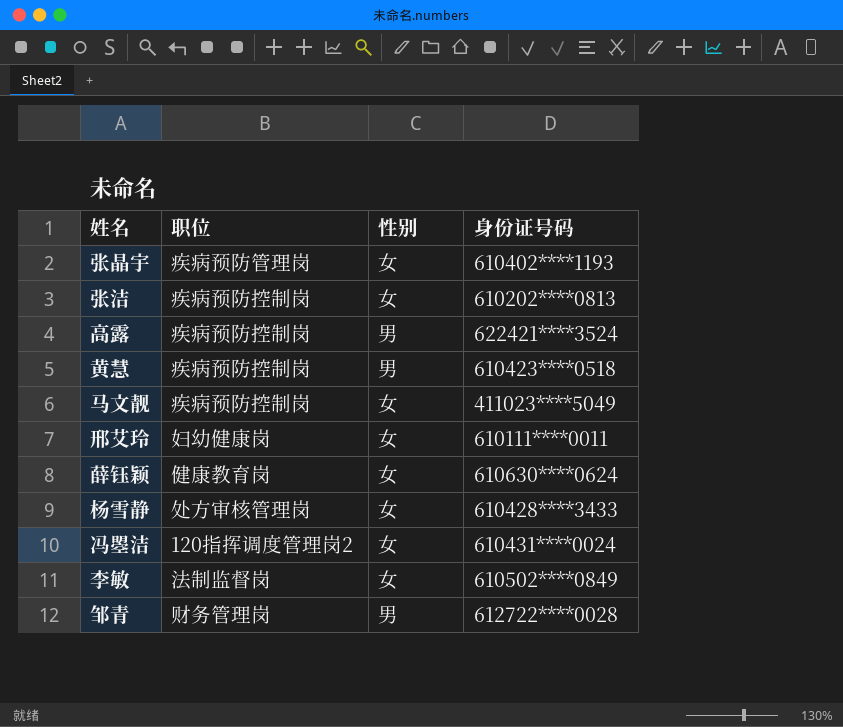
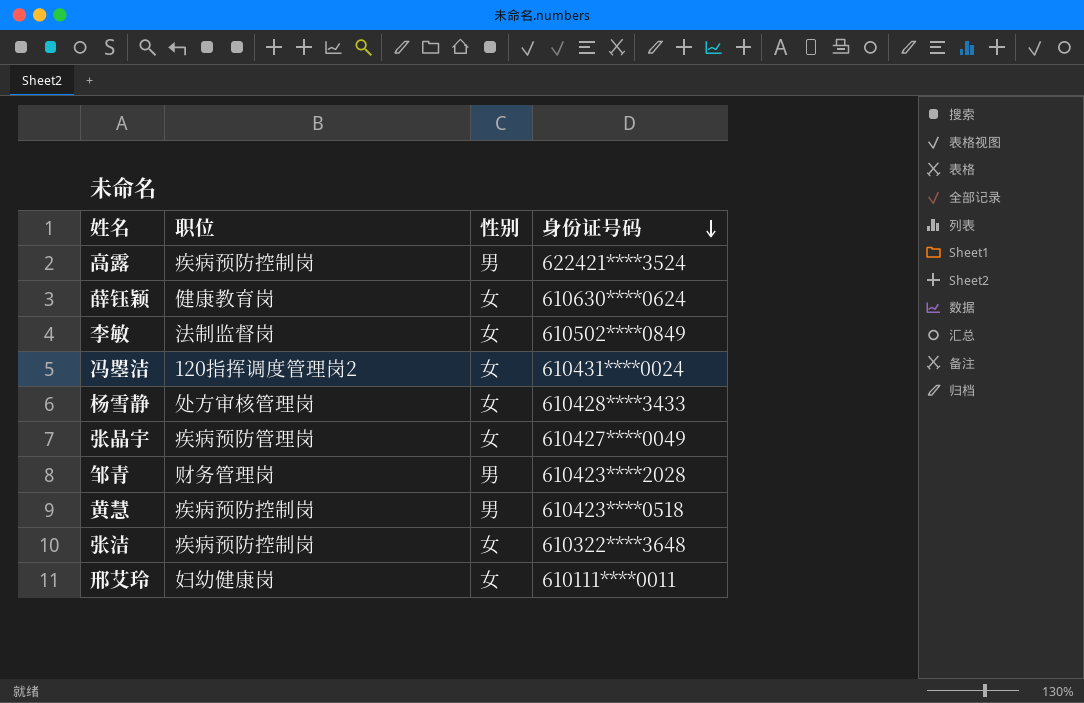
row order: none -> 身份证号码 descending
row 马文靓: 疾病预防控制岗 | 女 | 411023****5049 -> none
张晶宇 | 身份证号码: 610402****1193 -> 610427****0049
邹青 | 身份证号码: 612722****0028 -> 610423****2028
张洁 | 身份证号码: 610202****0813 -> 610322****3648

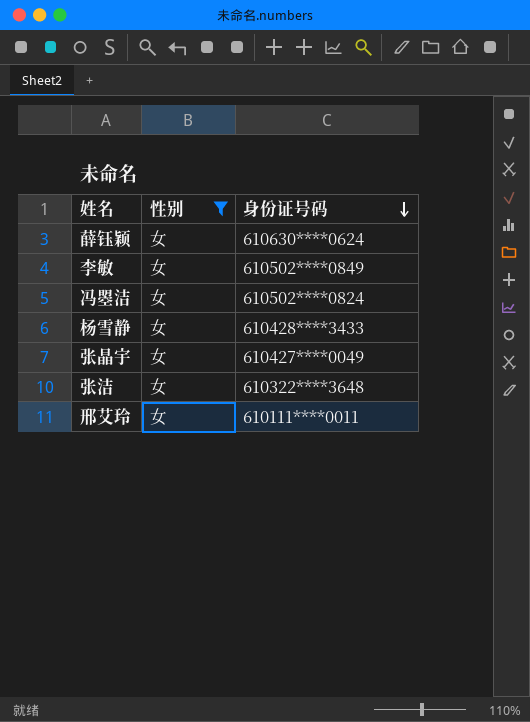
filter: none -> 性别 = 女
column 职位 | position: 2 -> none
冯曌洁 | 身份证号码: 610431****0024 -> 610502****0824

